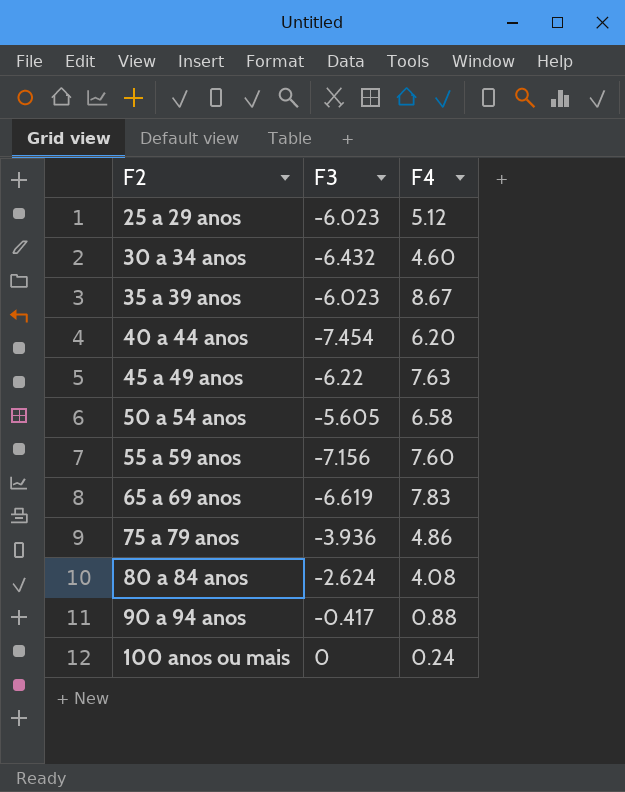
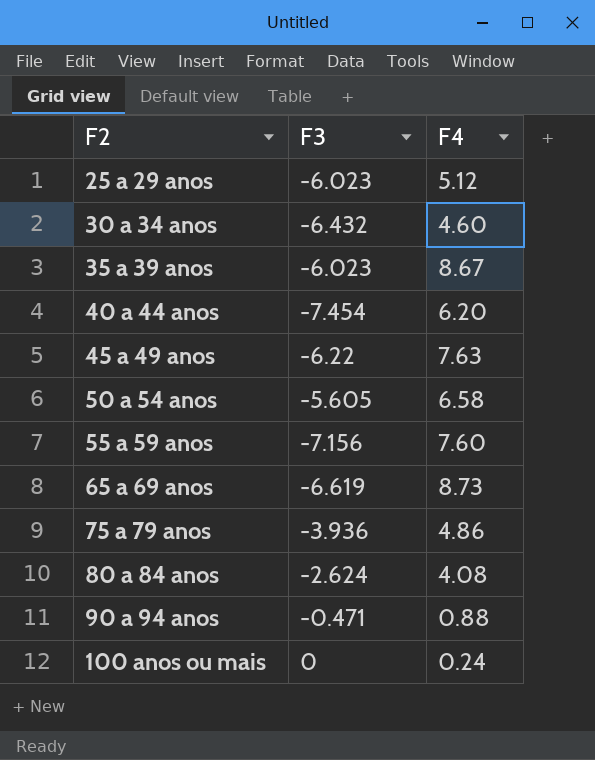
65 a 69 anos | F4: 7.83 -> 8.73
90 a 94 anos | F3: -0.417 -> -0.471

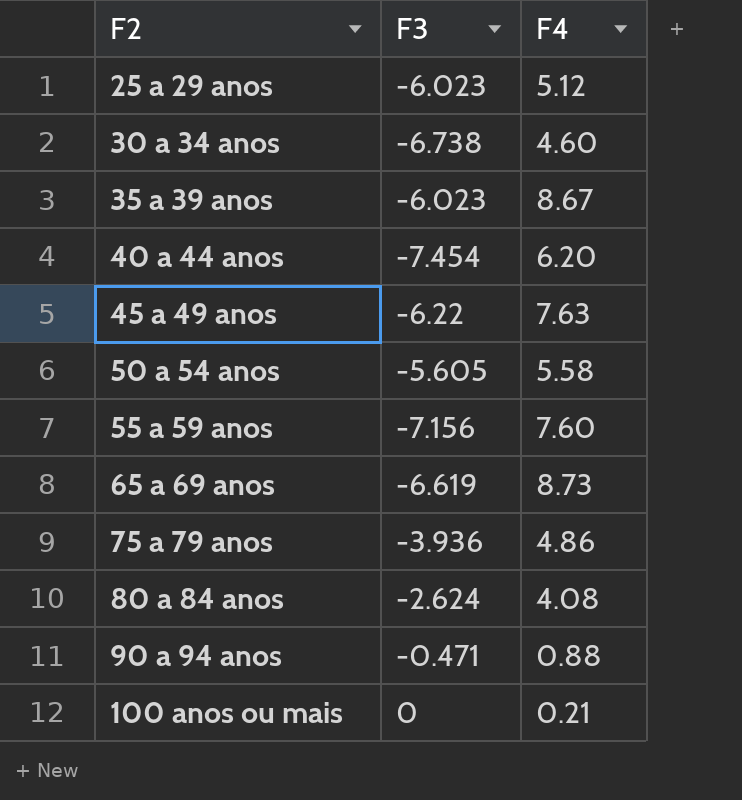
30 a 34 anos | F3: -6.432 -> -6.738
50 a 54 anos | F4: 6.58 -> 5.58
100 anos ou mais | F4: 0.24 -> 0.21

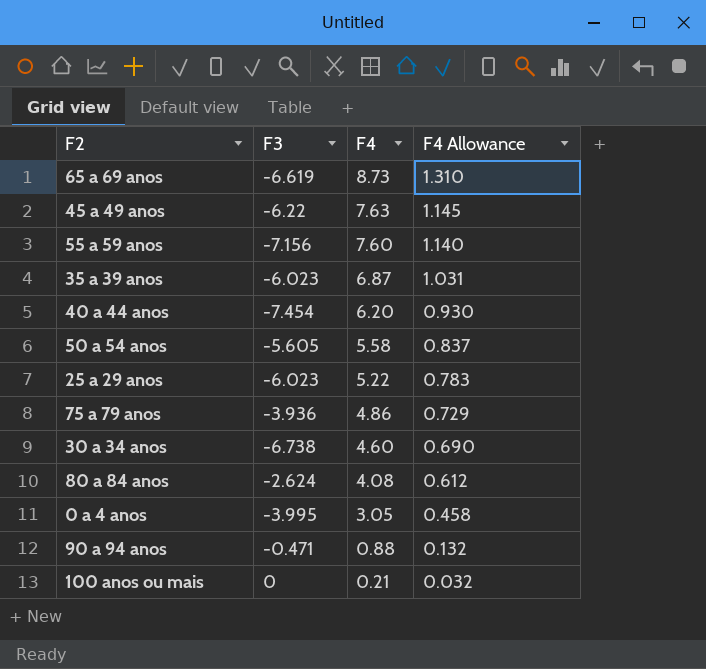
row order: F2 ascending -> F4 descending
column F4 Allowance | formula: none -> [F4] * 0.15
35 a 39 anos | F4: 8.67 -> 6.87
25 a 29 anos | F4: 5.12 -> 5.22
row 0 a 4 anos: none -> -3.995 | 3.05 | 0.458

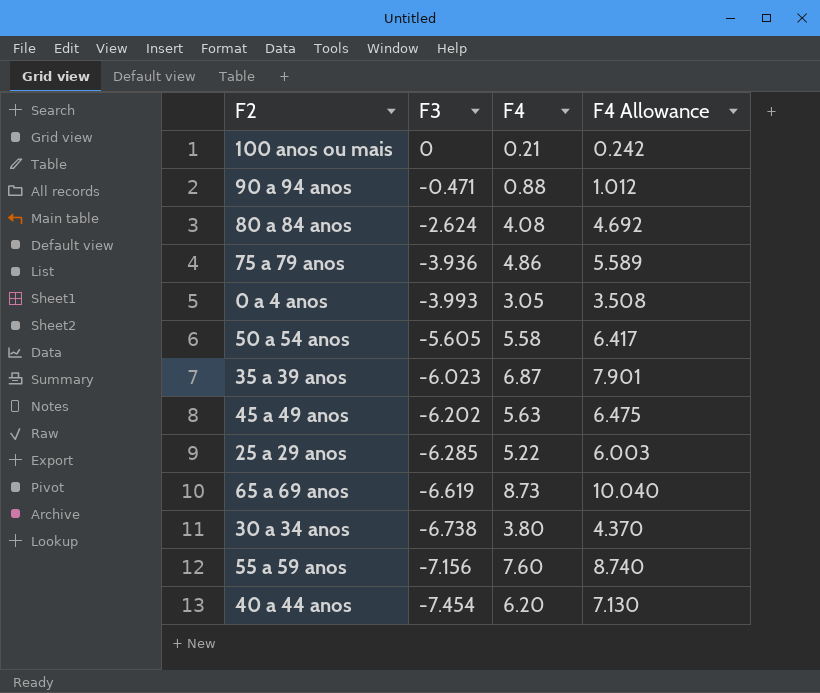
row order: F4 descending -> F3 descending
column F4 Allowance | formula: [F4] * 0.15 -> [F4] * 1.15
0 a 4 anos | F3: -3.995 -> -3.993
45 a 49 anos | F3: -6.22 -> -6.202
45 a 49 anos | F4: 7.63 -> 5.63
25 a 29 anos | F3: -6.023 -> -6.285
30 a 34 anos | F4: 4.60 -> 3.80

